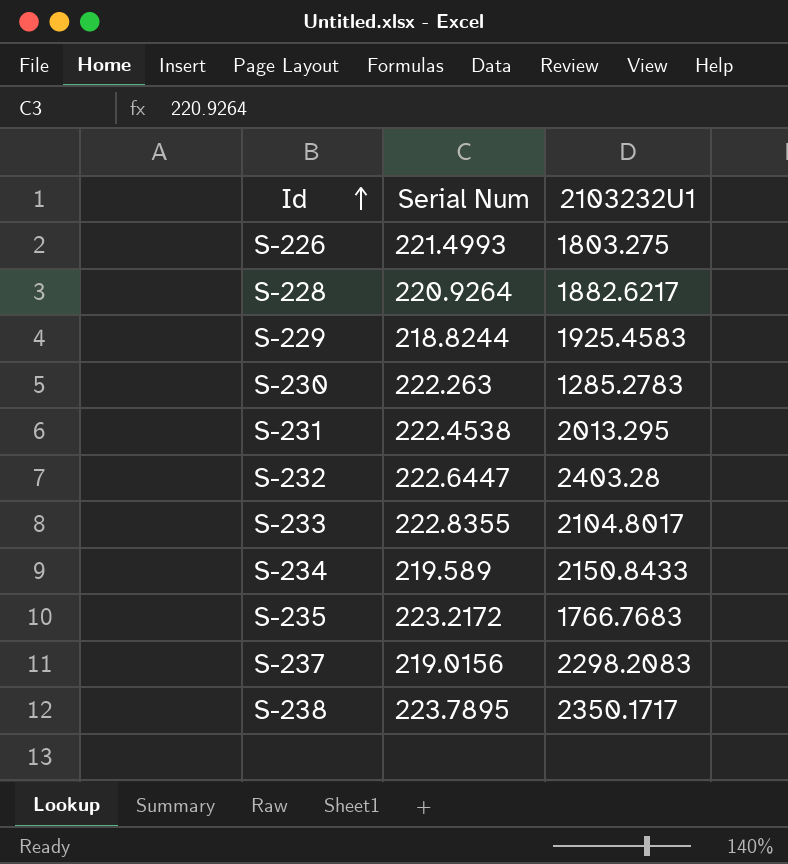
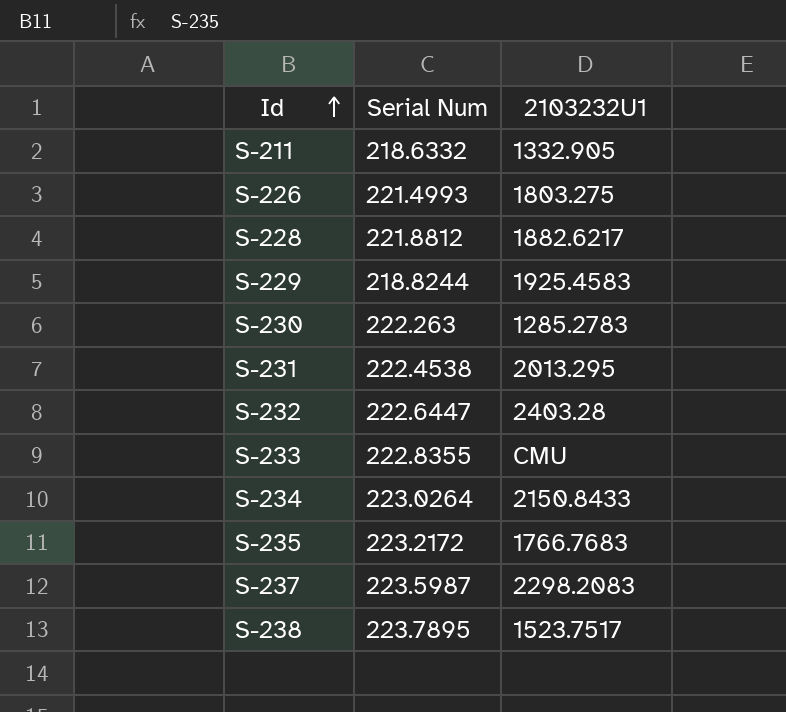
row S-211: none -> 218.6332 | 1332.905
S-228 | Serial Num: 220.9264 -> 221.8812
S-233 | 2103232U1: 2104.8017 -> CMU
S-234 | Serial Num: 219.589 -> 223.0264
S-237 | Serial Num: 219.0156 -> 223.5987
S-238 | 2103232U1: 2350.1717 -> 1523.7517

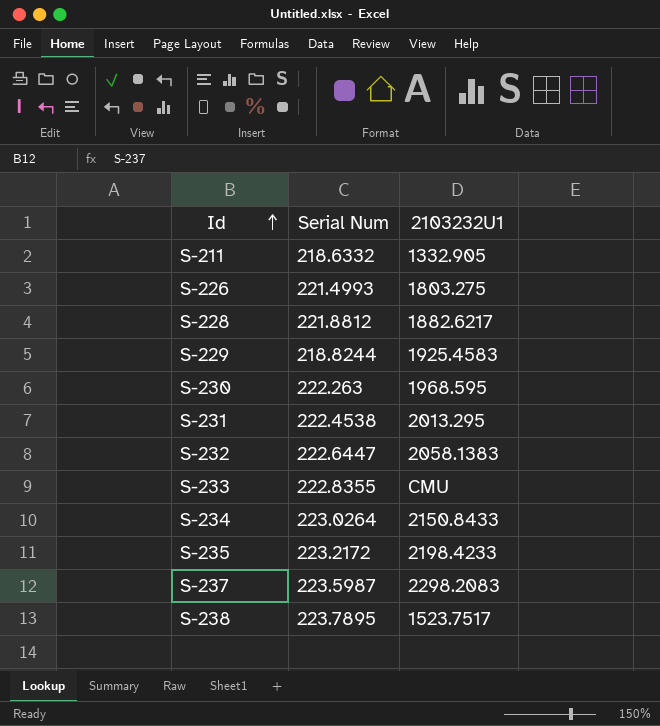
S-230 | 2103232U1: 1285.2783 -> 1968.595
S-232 | 2103232U1: 2403.28 -> 2058.1383
S-235 | 2103232U1: 1766.7683 -> 2198.4233

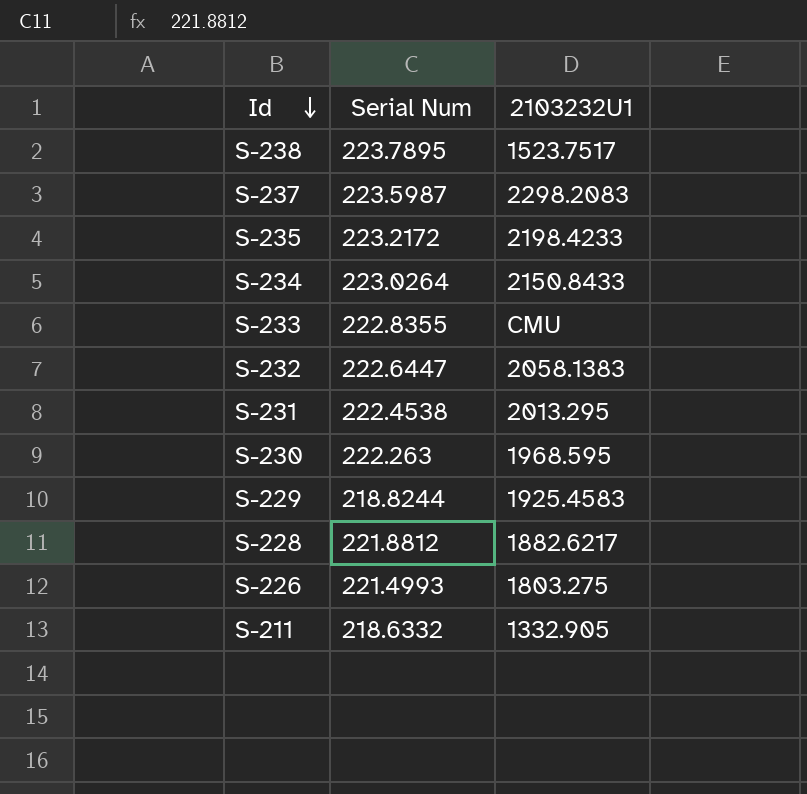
row order: Id ascending -> Id descending

